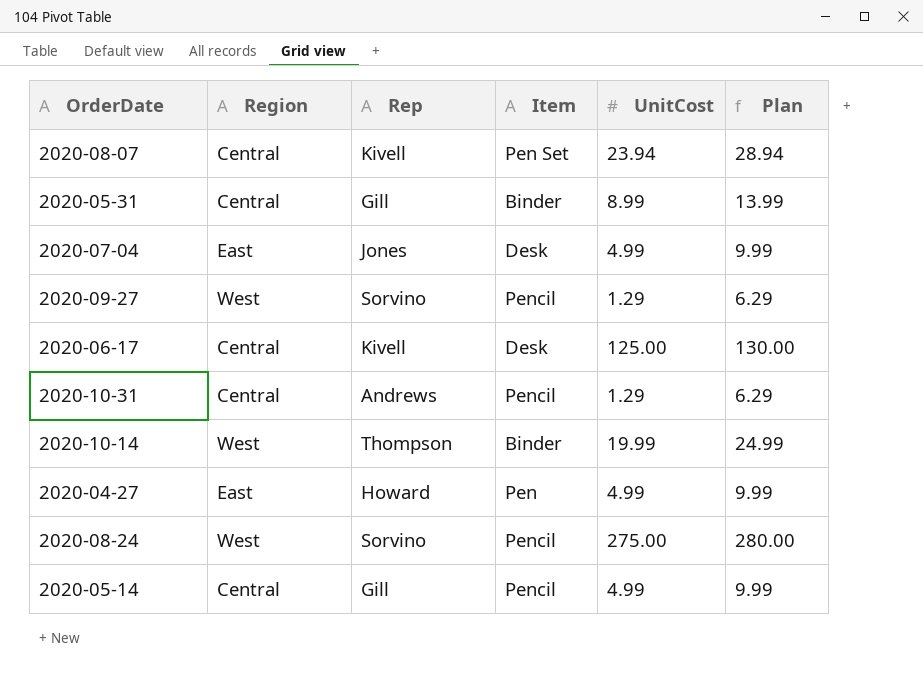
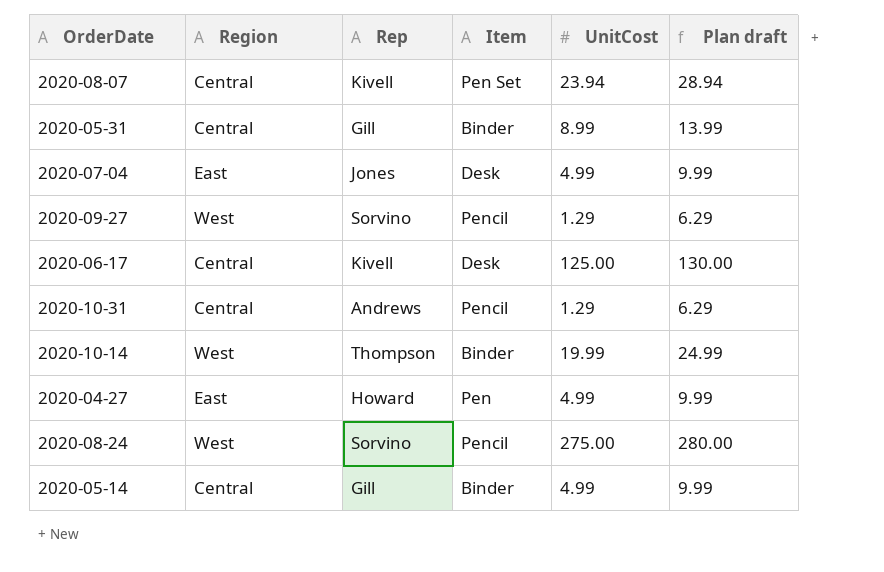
column name: Plan -> Plan draft
2020-05-14 | Item: Pencil -> Binder

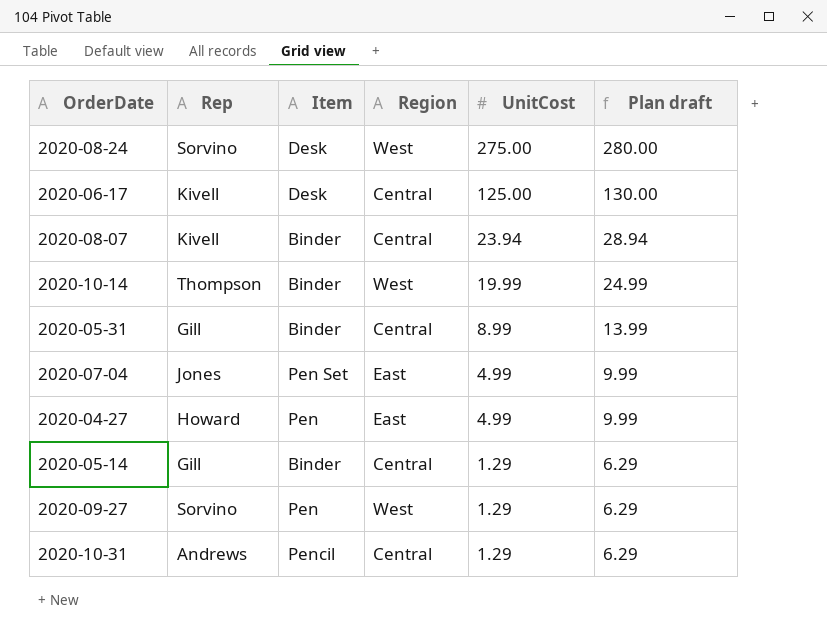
row order: none -> UnitCost descending
column Region | position: 2 -> 4
2020-08-24 | Item: Pencil -> Desk
2020-08-07 | Item: Pen Set -> Binder
2020-07-04 | Item: Desk -> Pen Set
2020-05-14 | UnitCost: 4.99 -> 1.29
2020-05-14 | Plan draft: 9.99 -> 6.29
2020-09-27 | Item: Pencil -> Pen

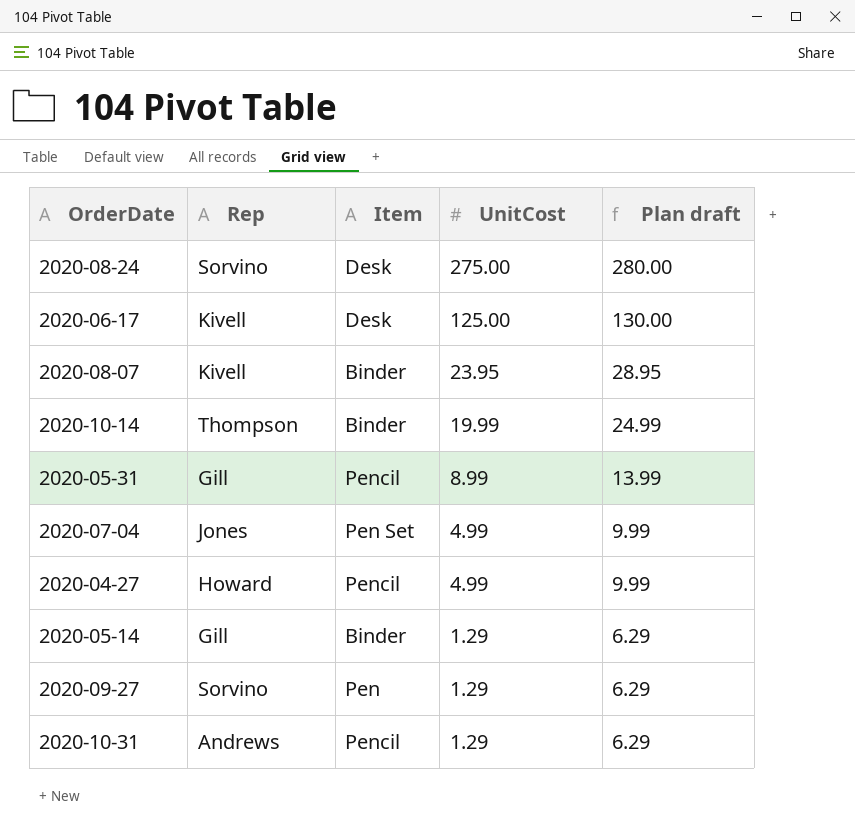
column Region | position: 4 -> none
2020-08-07 | UnitCost: 23.94 -> 23.95
2020-08-07 | Plan draft: 28.94 -> 28.95
2020-05-31 | Item: Binder -> Pencil
2020-04-27 | Item: Pen -> Pencil

